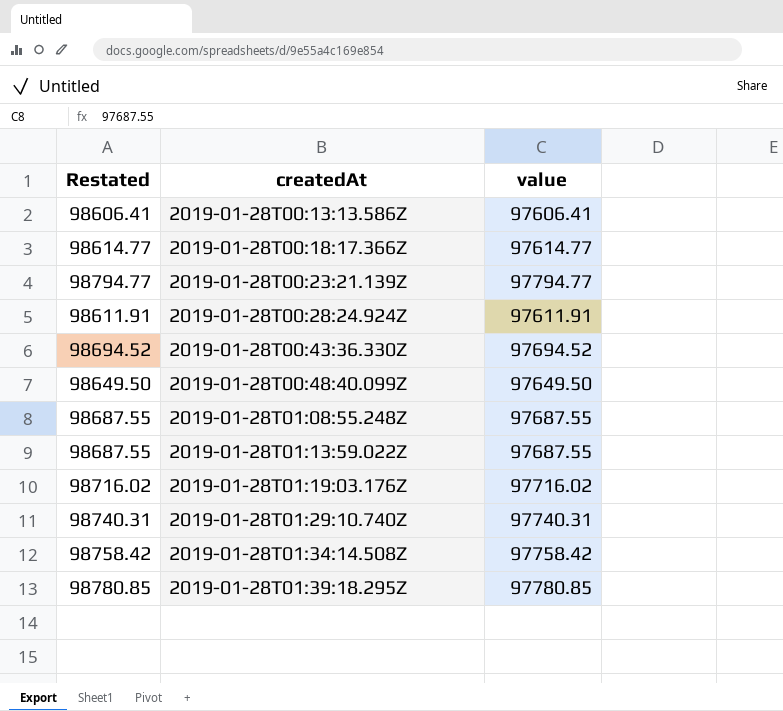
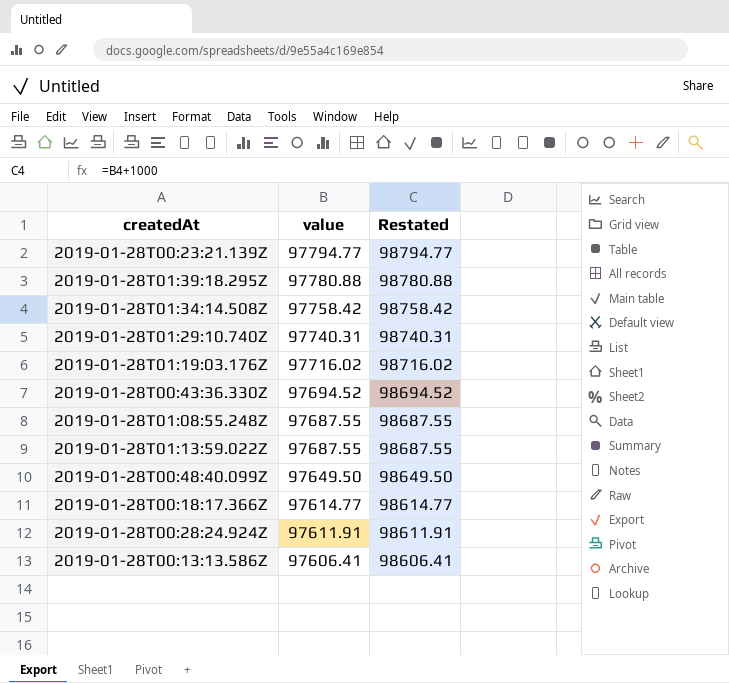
row order: createdAt ascending -> value descending
column Restated | position: 1 -> 3
2019-01-28T01:39:18.295Z | value: 97780.85 -> 97780.88
2019-01-28T01:39:18.295Z | Restated: 98780.85 -> 98780.88

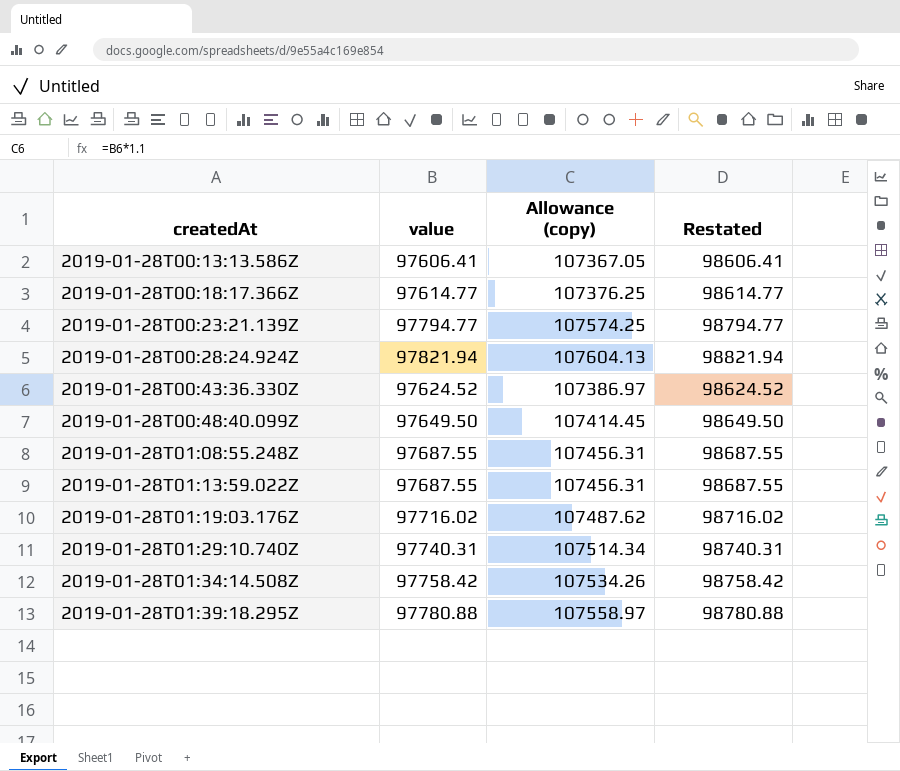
row order: value descending -> createdAt ascending
column Allowance (copy) | formula: none -> [value] * 1.1
2019-01-28T00:28:24.924Z | value: 97611.91 -> 97821.94
2019-01-28T00:28:24.924Z | Restated: 98611.91 -> 98821.94
2019-01-28T00:43:36.330Z | value: 97694.52 -> 97624.52
2019-01-28T00:43:36.330Z | Restated: 98694.52 -> 98624.52

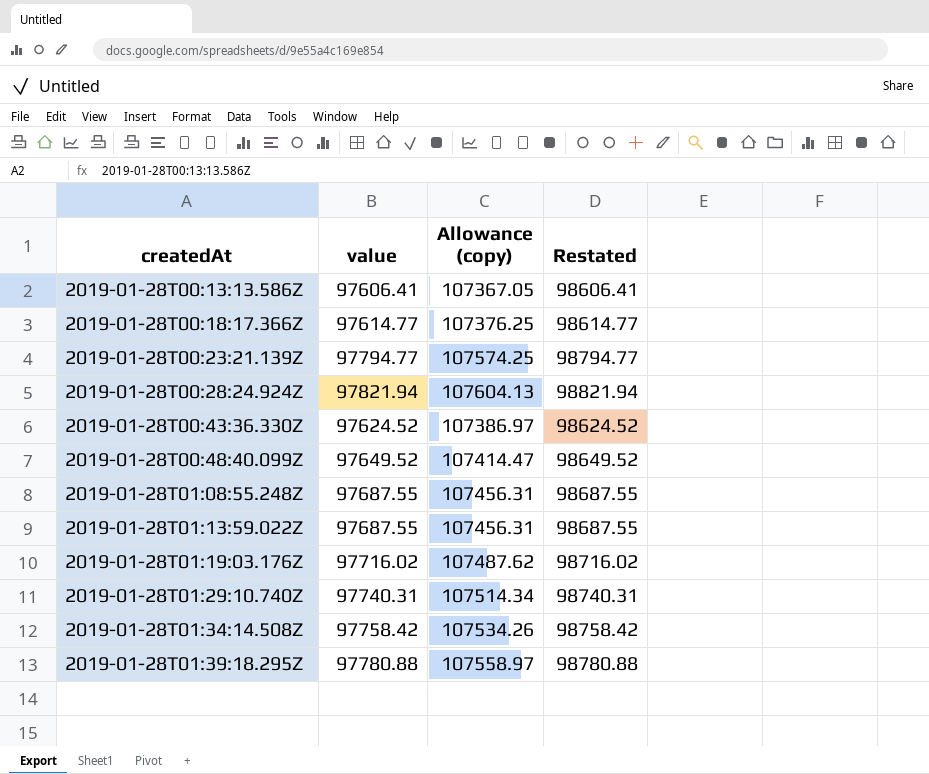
2019-01-28T00:48:40.099Z | value: 97649.50 -> 97649.52
2019-01-28T00:48:40.099Z | Allowance (copy): 107414.45 -> 107414.47
2019-01-28T00:48:40.099Z | Restated: 98649.50 -> 98649.52

